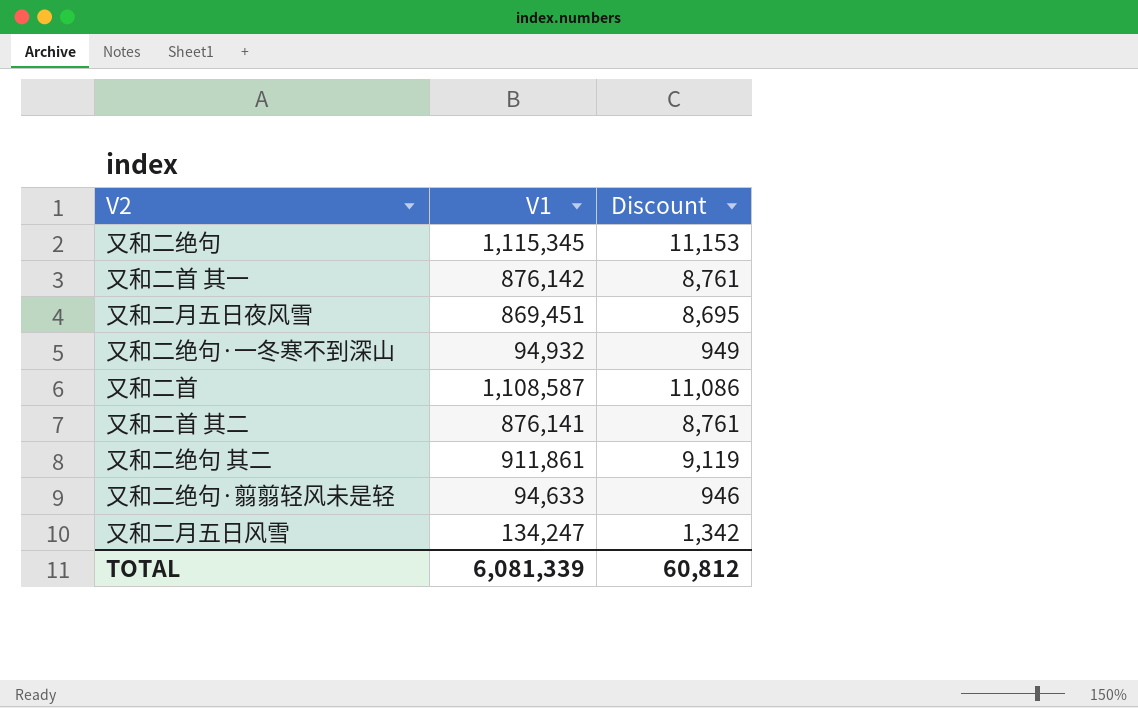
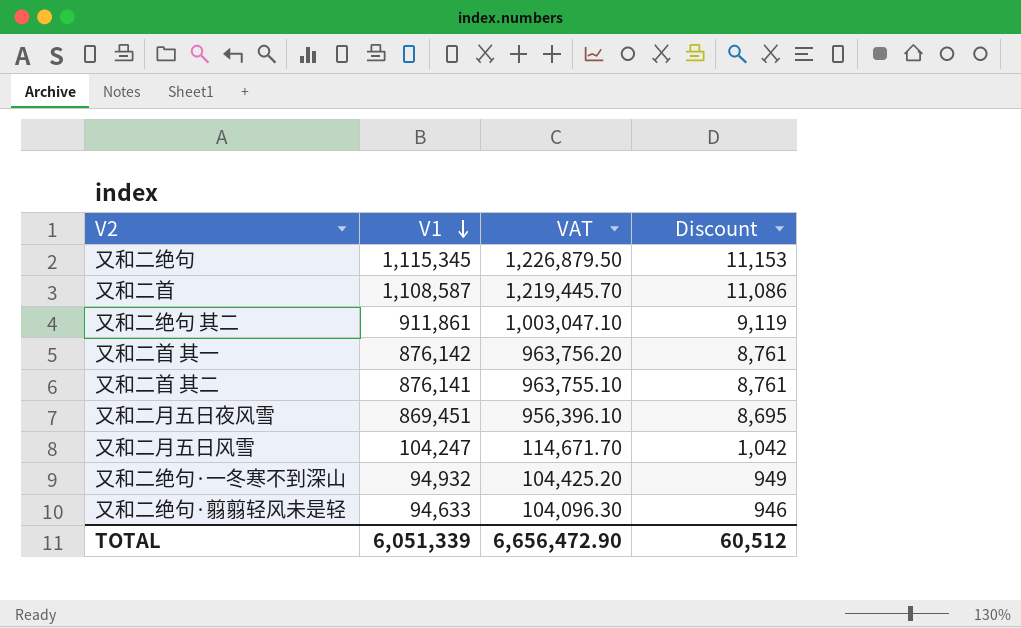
row order: none -> V1 descending
column VAT | formula: none -> [V1] * 1.1
又和二月五日风雪 | V1: 134,247 -> 104,247
又和二月五日风雪 | Discount: 1,342 -> 1,042
TOTAL | V1: 6,081,339 -> 6,051,339
TOTAL | Discount: 60,812 -> 60,512

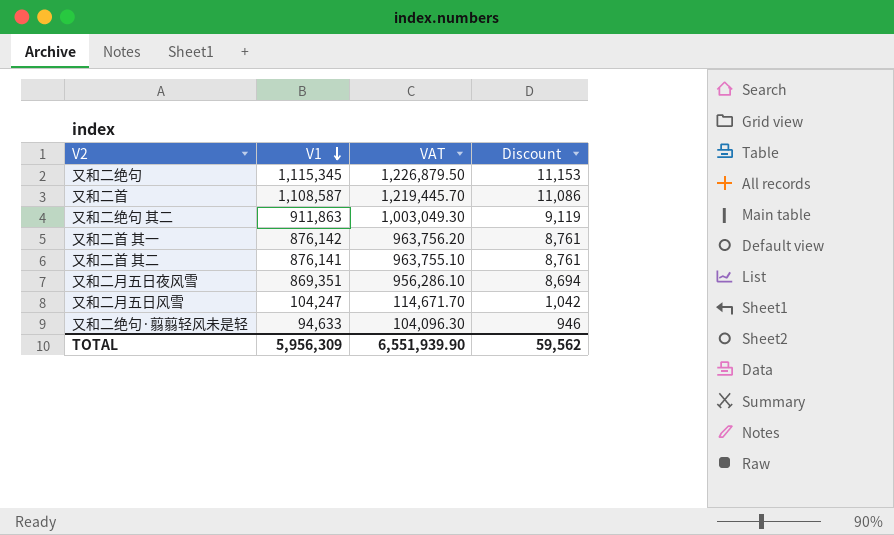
row 又和二绝句·一冬寒不到深山: 94,932 | 104,425.20 | 949 -> none
又和二绝句 其二 | V1: 911,861 -> 911,863
又和二绝句 其二 | VAT: 1,003,047.10 -> 1,003,049.30
又和二月五日夜风雪 | V1: 869,451 -> 869,351
又和二月五日夜风雪 | VAT: 956,396.10 -> 956,286.10
又和二月五日夜风雪 | Discount: 8,695 -> 8,694
TOTAL | V1: 6,051,339 -> 5,956,309
TOTAL | VAT: 6,656,472.90 -> 6,551,939.90
TOTAL | Discount: 60,512 -> 59,562

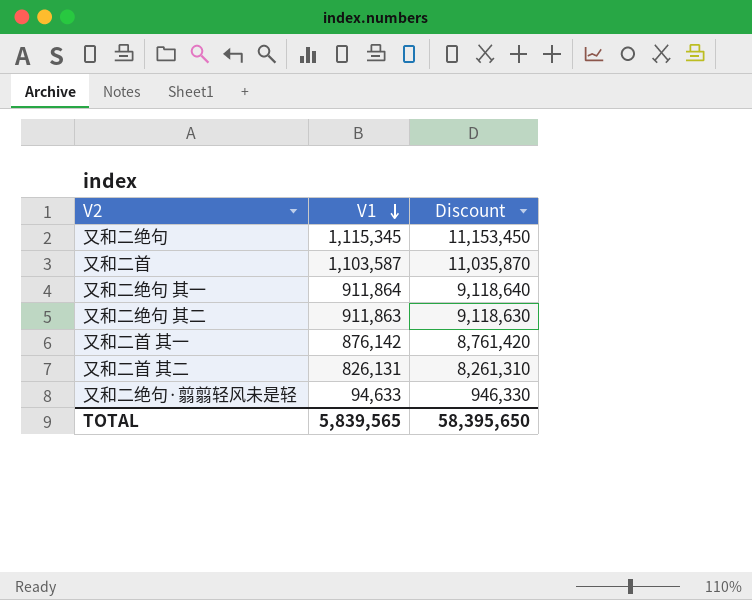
column VAT | formula: [V1] * 1.1 -> none
column Discount | formula: [V1] * 0.01 -> [V1] * 10
row 又和二月五日夜风雪: 869,351 | 956,286.10 | 8,694 -> none
row 又和二月五日风雪: 104,247 | 114,671.70 | 1,042 -> none
又和二首 | V1: 1,108,587 -> 1,103,587
row 又和二绝句 其一: none -> 911,864 | 9,118,640
又和二首 其二 | V1: 876,141 -> 826,131
TOTAL | V1: 5,956,309 -> 5,839,565
TOTAL | Discount: 59,562 -> 58,395,650

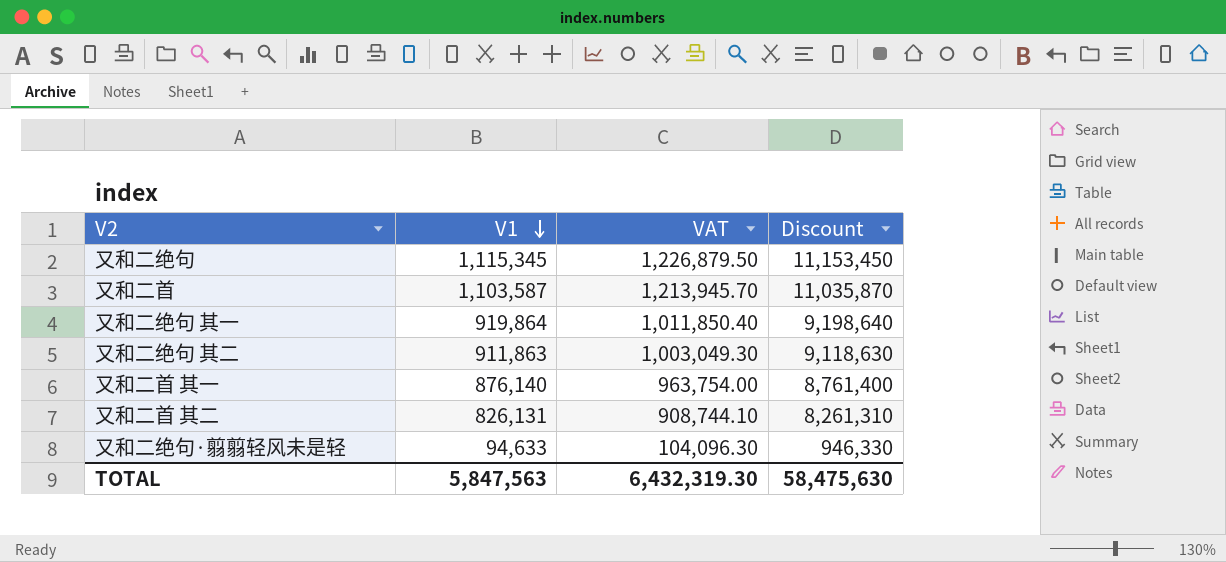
column VAT | formula: none -> [V1] * 1.1
又和二绝句 其一 | V1: 911,864 -> 919,864
又和二绝句 其一 | Discount: 9,118,640 -> 9,198,640
又和二首 其一 | V1: 876,142 -> 876,140
又和二首 其一 | Discount: 8,761,420 -> 8,761,400
TOTAL | V1: 5,839,565 -> 5,847,563
TOTAL | Discount: 58,395,650 -> 58,475,630

